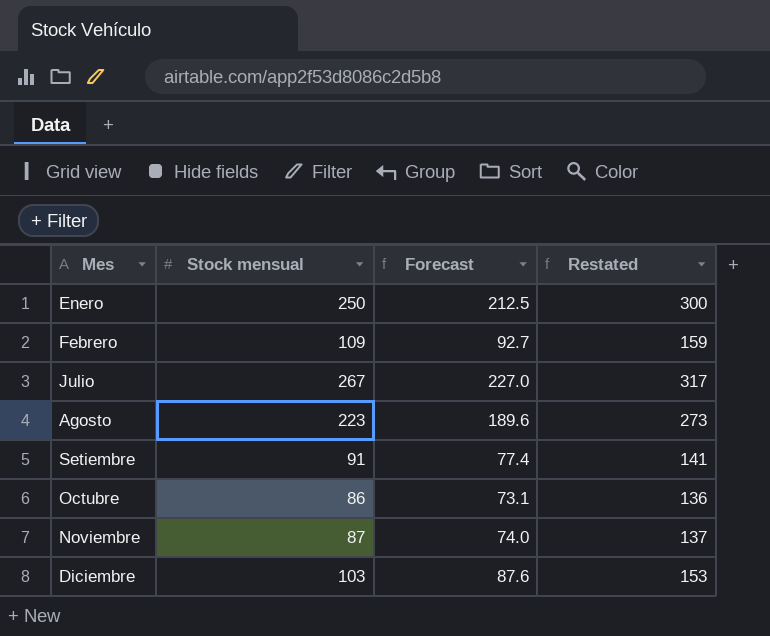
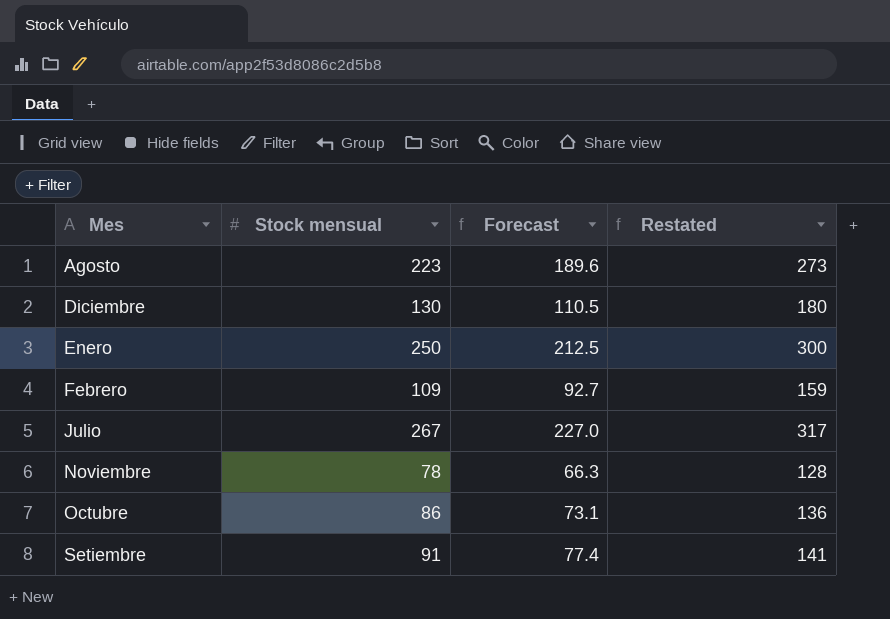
row order: none -> Mes ascending
Diciembre | Stock mensual: 103 -> 130
Diciembre | Forecast: 87.6 -> 110.5
Diciembre | Restated: 153 -> 180
Noviembre | Stock mensual: 87 -> 78
Noviembre | Forecast: 74.0 -> 66.3
Noviembre | Restated: 137 -> 128

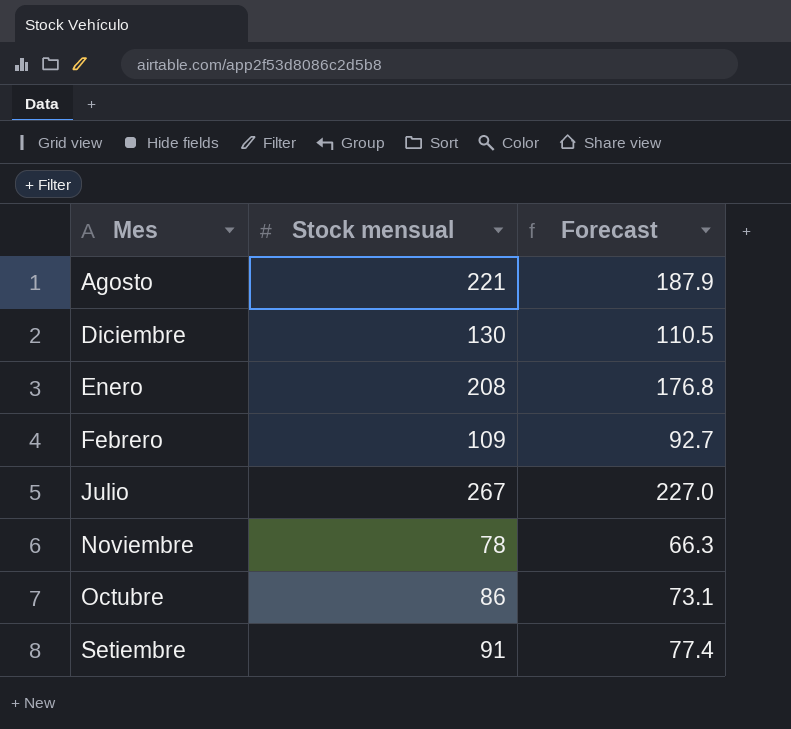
column Restated | formula: [Stock mensual] + 50 -> none
Agosto | Stock mensual: 223 -> 221
Agosto | Forecast: 189.6 -> 187.9
Enero | Stock mensual: 250 -> 208
Enero | Forecast: 212.5 -> 176.8

